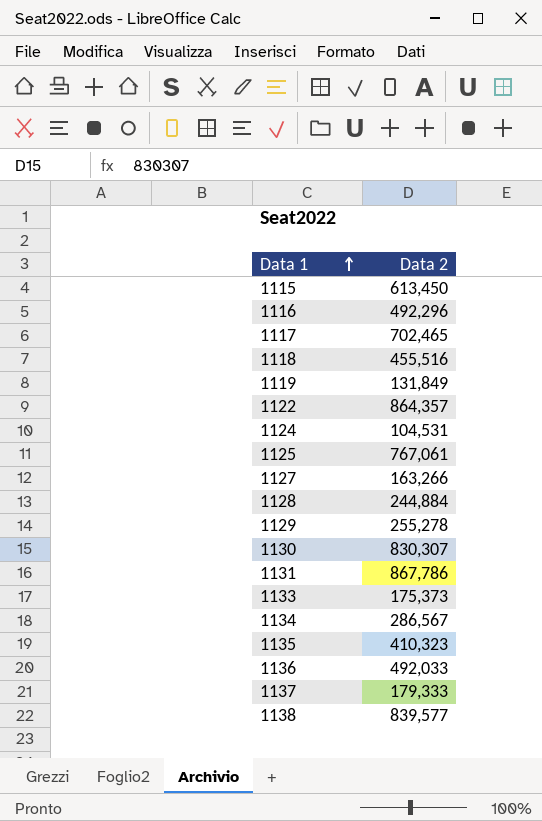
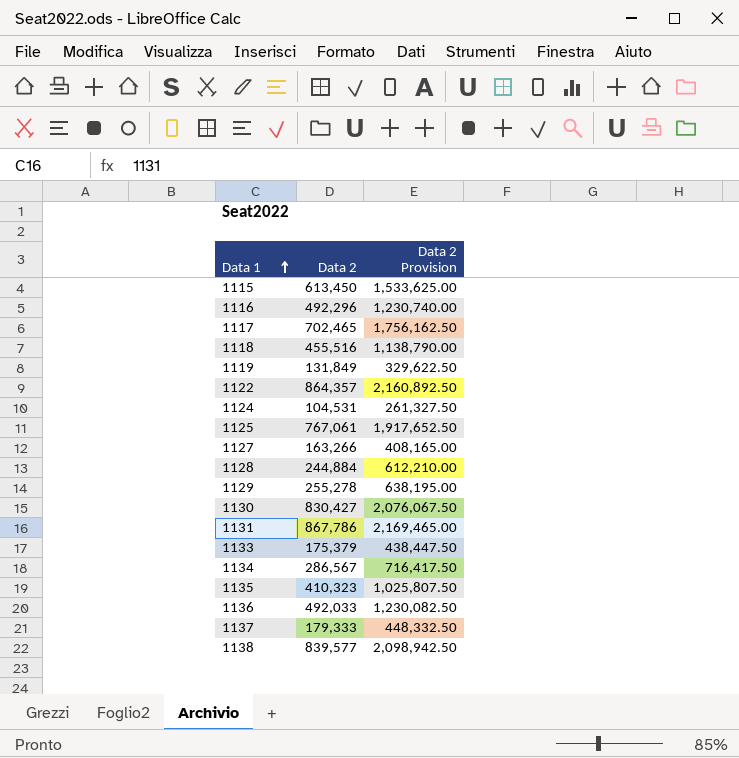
column Data 2 Provision | formula: none -> [Data 2] * 2.5
1130 | Data 2: 830,307 -> 830,427
1133 | Data 2: 175,373 -> 175,379

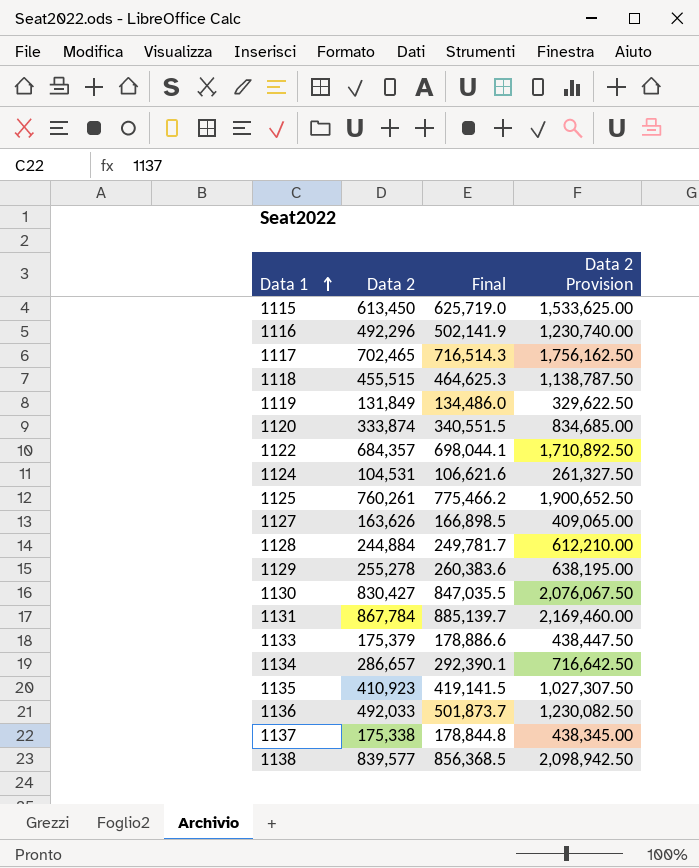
column Final | formula: none -> [Data 2] * 1.02
1118 | Data 2: 455,516 -> 455,515
1118 | Data 2 Provision: 1,138,790.00 -> 1,138,787.50
row 1120: none -> 333,874 | 340,551.5 | 834,685.00
1122 | Data 2: 864,357 -> 684,357
1122 | Data 2 Provision: 2,160,892.50 -> 1,710,892.50
1125 | Data 2: 767,061 -> 760,261
1125 | Data 2 Provision: 1,917,652.50 -> 1,900,652.50
1127 | Data 2: 163,266 -> 163,626
1127 | Data 2 Provision: 408,165.00 -> 409,065.00
1131 | Data 2: 867,786 -> 867,784
1131 | Data 2 Provision: 2,169,465.00 -> 2,169,460.00
1134 | Data 2: 286,567 -> 286,657
1134 | Data 2 Provision: 716,417.50 -> 716,642.50
1135 | Data 2: 410,323 -> 410,923
1135 | Data 2 Provision: 1,025,807.50 -> 1,027,307.50
1137 | Data 2: 179,333 -> 175,338
1137 | Data 2 Provision: 448,332.50 -> 438,345.00

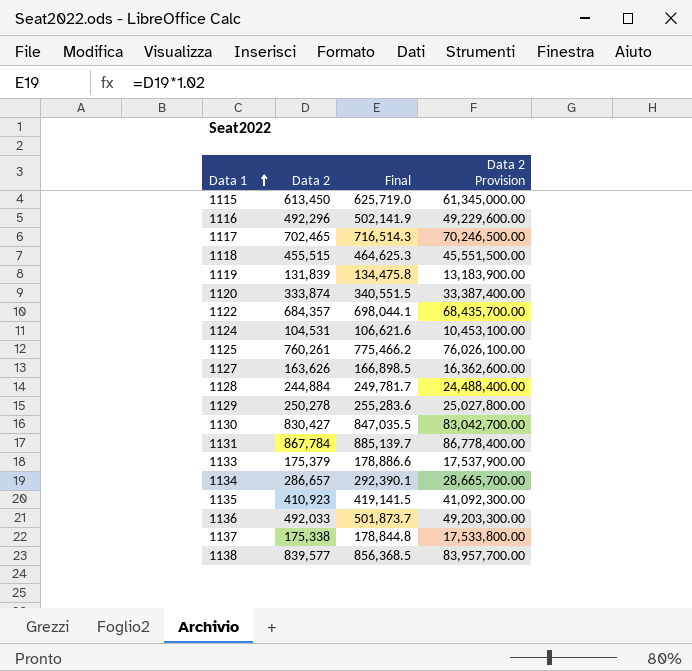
column Data 2 Provision | formula: [Data 2] * 2.5 -> [Data 2] * 100
1119 | Data 2: 131,849 -> 131,839
1119 | Final: 134,486.0 -> 134,475.8
1129 | Data 2: 255,278 -> 250,278
1129 | Final: 260,383.6 -> 255,283.6

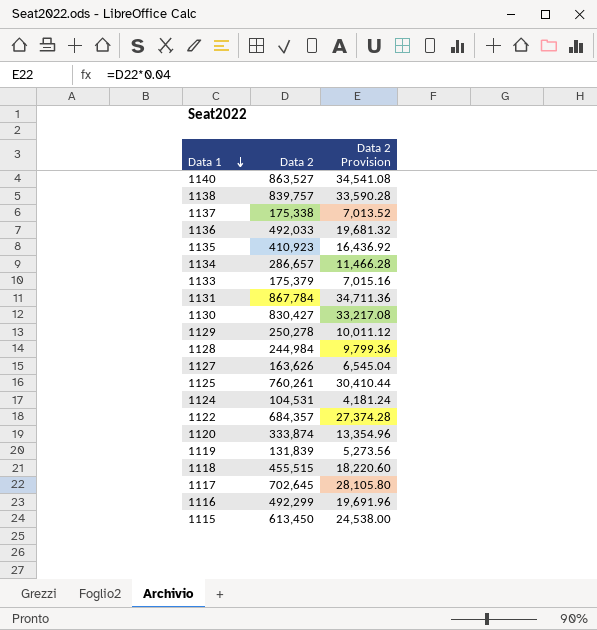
row order: Data 1 ascending -> Data 1 descending
column Final | formula: [Data 2] * 1.02 -> none
column Data 2 Provision | formula: [Data 2] * 100 -> [Data 2] * 0.04
row 1140: none -> 863,527 | 34,541.08
1138 | Data 2: 839,577 -> 839,757
1128 | Data 2: 244,884 -> 244,984
1117 | Data 2: 702,465 -> 702,645
1116 | Data 2: 492,296 -> 492,299

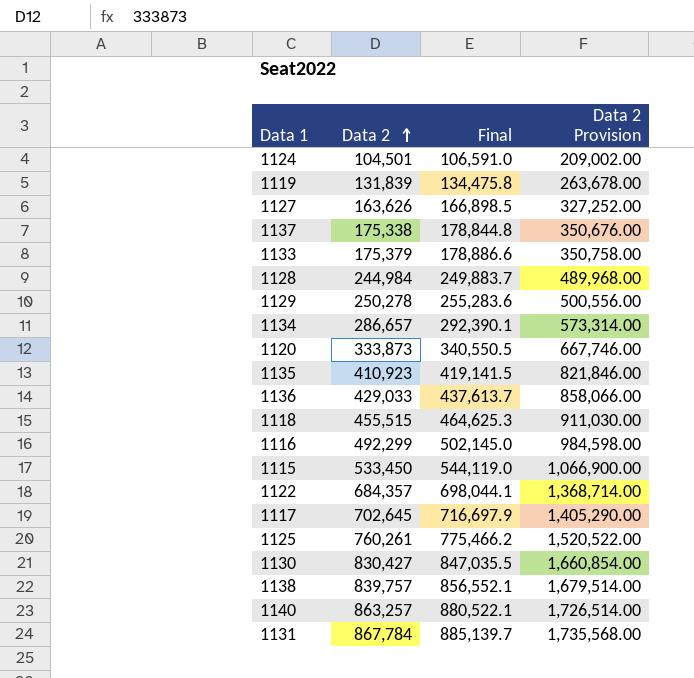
row order: Data 1 descending -> Data 2 ascending
column Final | formula: none -> [Data 2] * 1.02
column Data 2 Provision | formula: [Data 2] * 0.04 -> [Data 2] * 2
1124 | Data 2: 104,531 -> 104,501
1120 | Data 2: 333,874 -> 333,873
1136 | Data 2: 492,033 -> 429,033
1115 | Data 2: 613,450 -> 533,450
1140 | Data 2: 863,527 -> 863,257

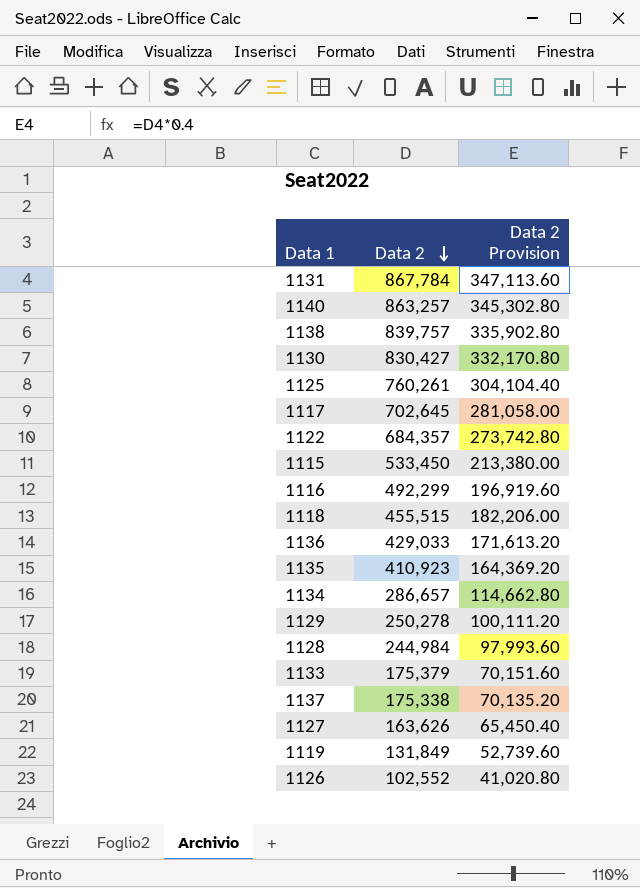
row order: Data 2 ascending -> Data 2 descending
column Final | formula: [Data 2] * 1.02 -> none
column Data 2 Provision | formula: [Data 2] * 2 -> [Data 2] * 0.4
row 1124: 104,501 | 106,591.0 | 209,002.00 -> none
row 1120: 333,873 | 340,550.5 | 667,746.00 -> none
1119 | Data 2: 131,839 -> 131,849
row 1126: none -> 102,552 | 41,020.80

